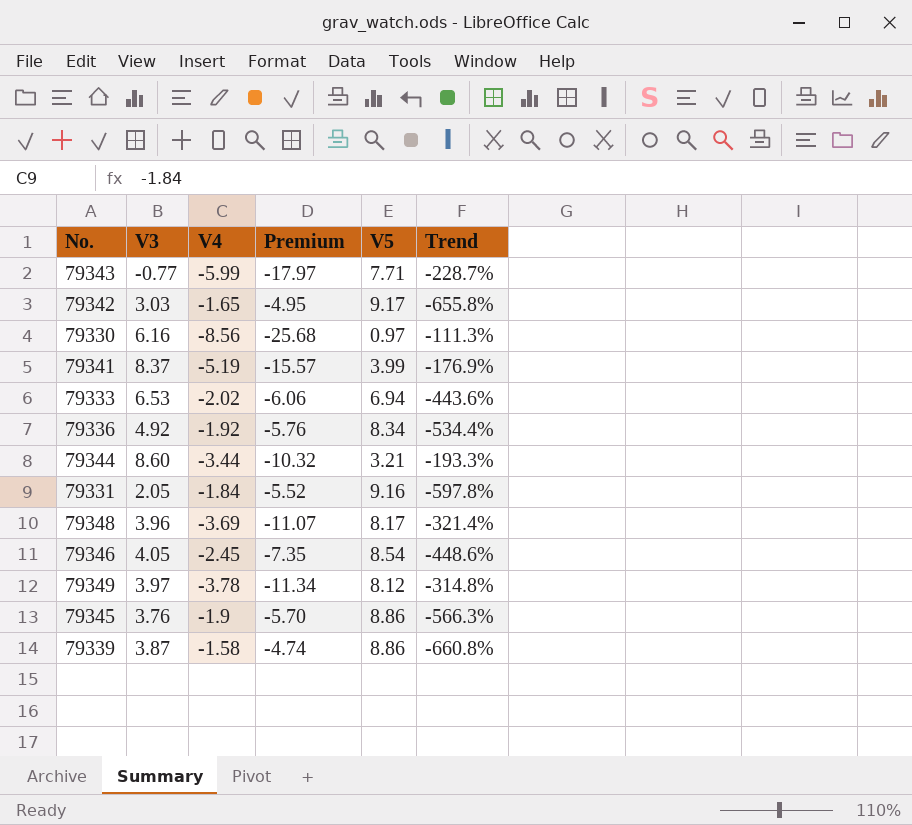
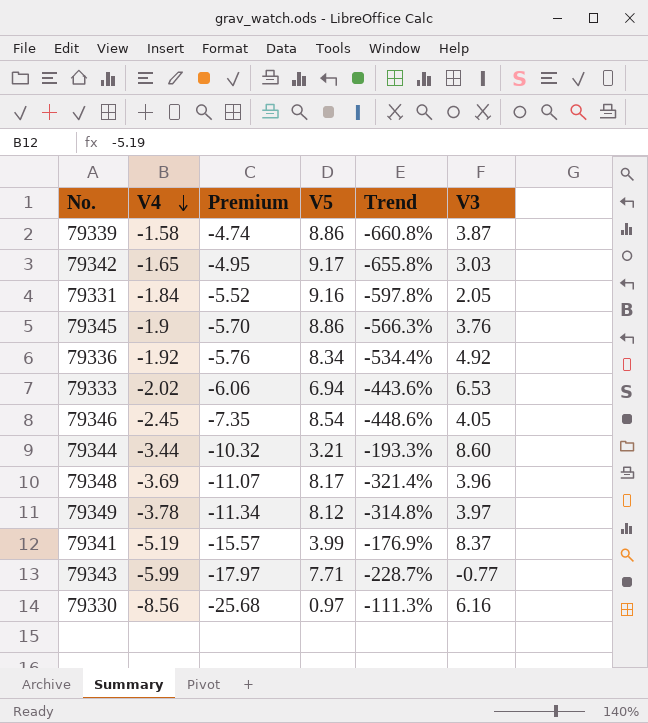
row order: none -> V4 descending
column V3 | position: 2 -> 6

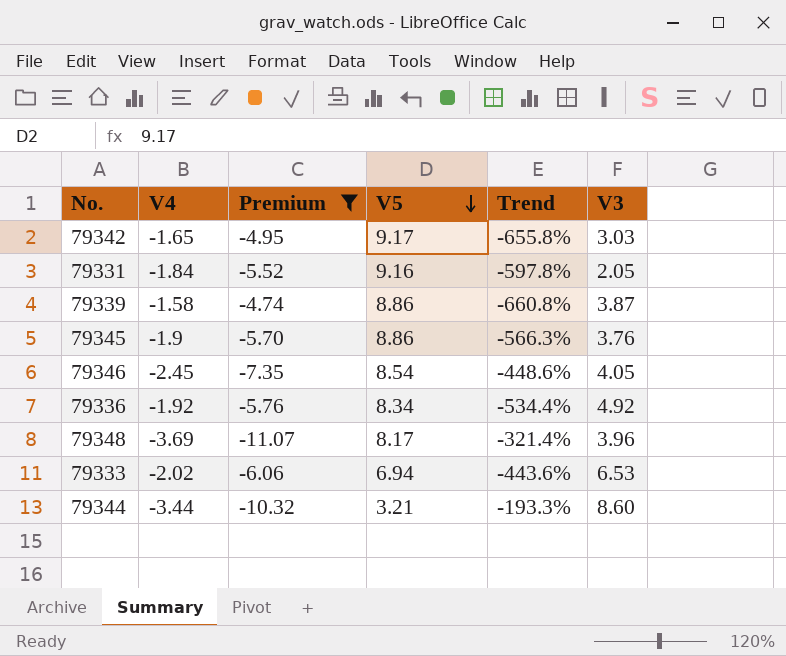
filter: none -> Premium >= -11.07
row order: V4 descending -> V5 descending

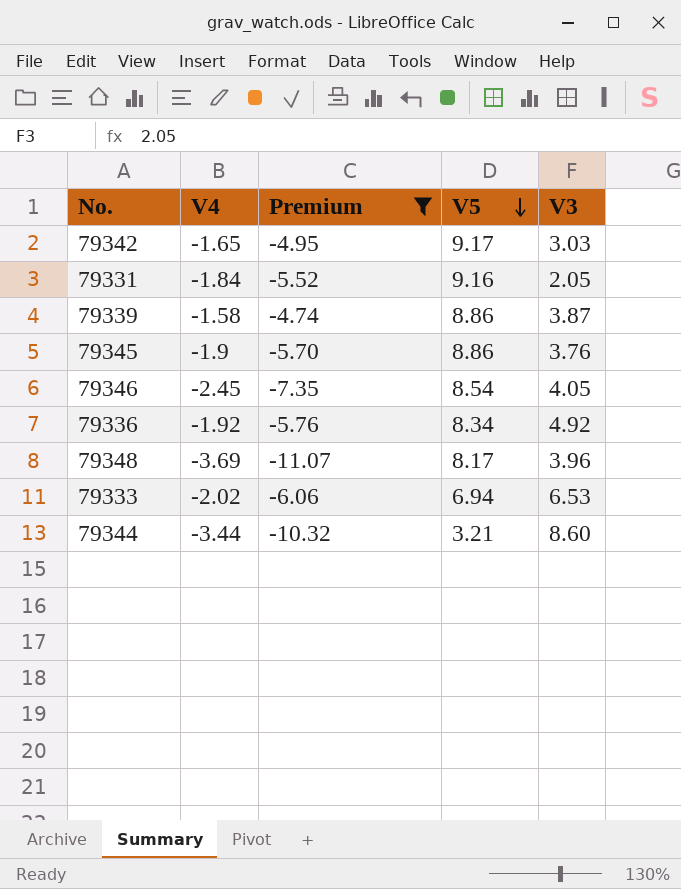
column Trend | formula: ([V5] - [V4]) / [V4] -> none

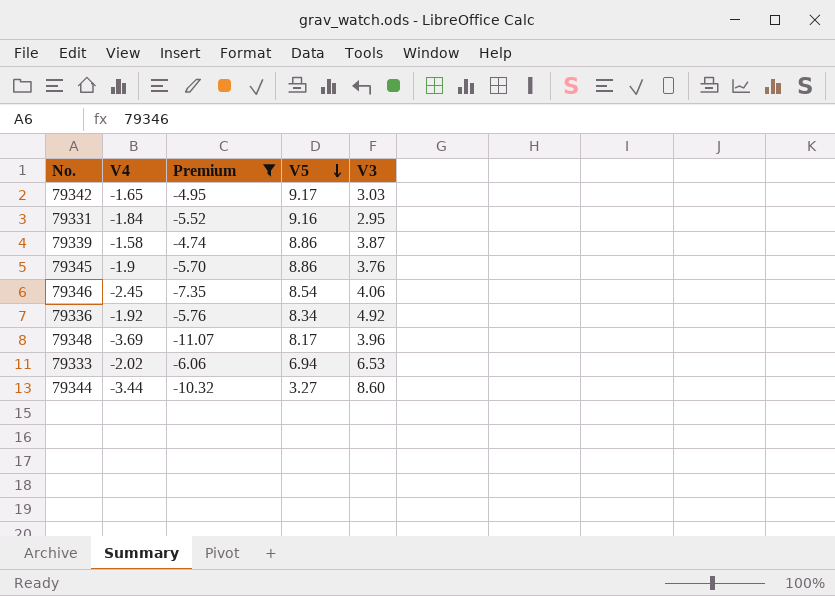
79331 | V3: 2.05 -> 2.95
79346 | V3: 4.05 -> 4.06
79344 | V5: 3.21 -> 3.27

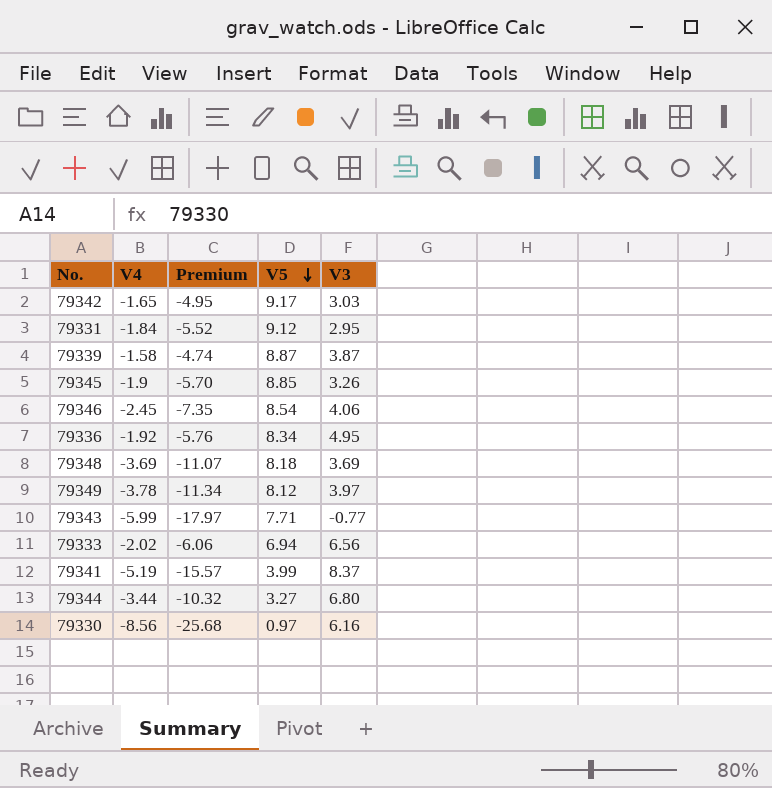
filter: Premium >= -11.07 -> none
79331 | V5: 9.16 -> 9.12
79339 | V5: 8.86 -> 8.87
79345 | V5: 8.86 -> 8.85
79345 | V3: 3.76 -> 3.26
79336 | V3: 4.92 -> 4.95
79348 | V5: 8.17 -> 8.18
79348 | V3: 3.96 -> 3.69
79333 | V3: 6.53 -> 6.56
79344 | V3: 8.60 -> 6.80

